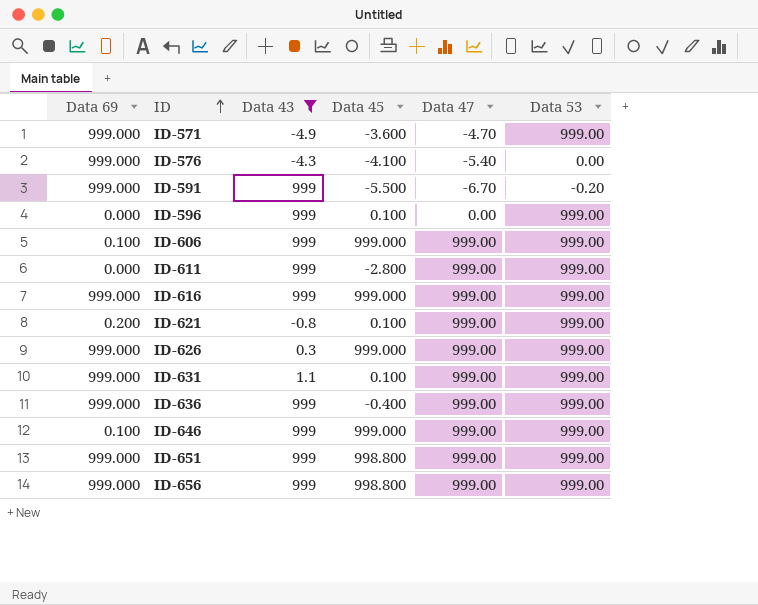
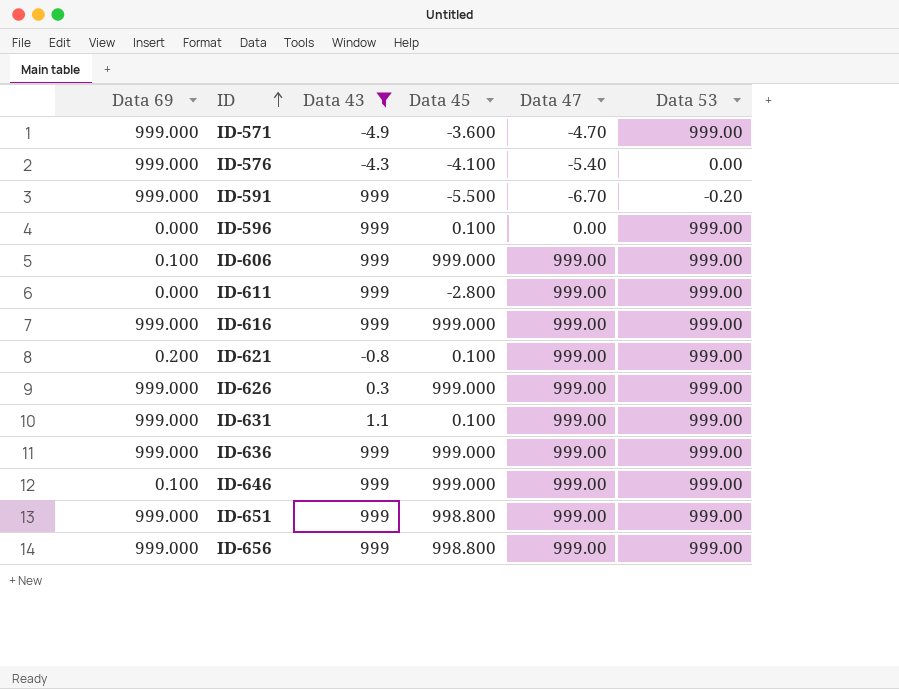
ID-636 | Data 45: -0.400 -> 999.000

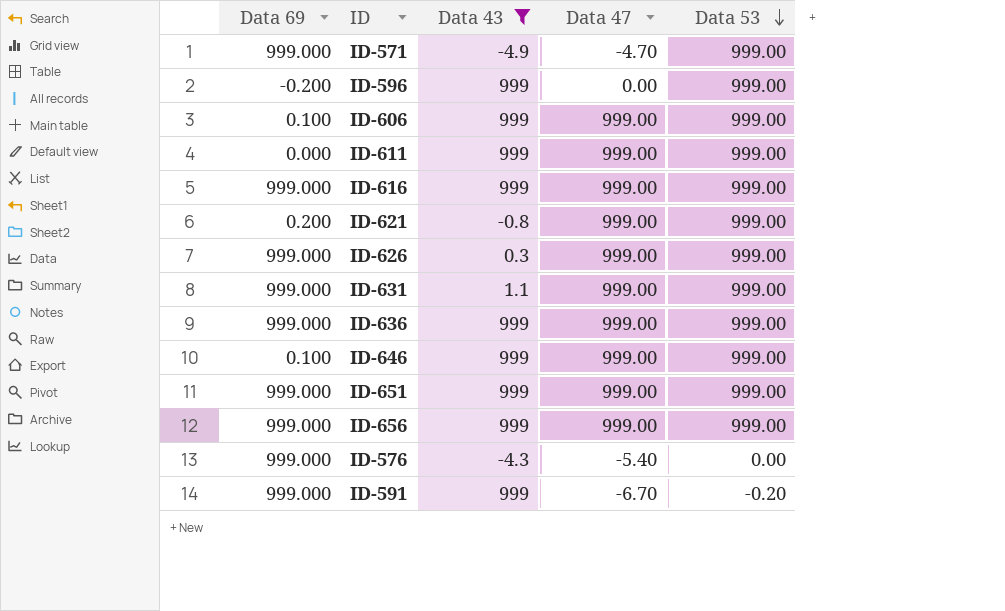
row order: ID ascending -> Data 53 descending
column Data 45 | position: 4 -> none
ID-596 | Data 69: 0.000 -> -0.200

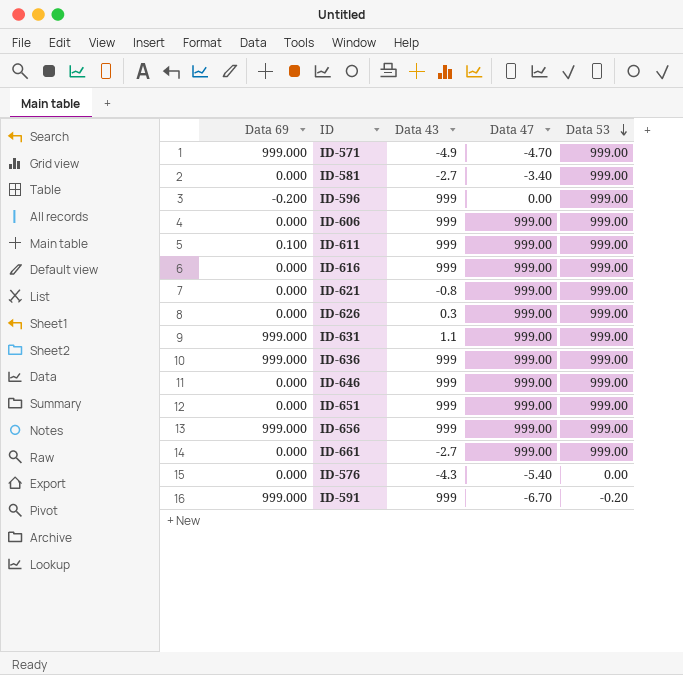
filter: Data 43 != -2.7 -> none
ID-606 | Data 69: 0.100 -> 0.000
ID-611 | Data 69: 0.000 -> 0.100
ID-616 | Data 69: 999.000 -> 0.000
ID-621 | Data 69: 0.200 -> 0.000
ID-626 | Data 69: 999.000 -> 0.000
ID-646 | Data 69: 0.100 -> 0.000
ID-651 | Data 69: 999.000 -> 0.000
ID-576 | Data 69: 999.000 -> 0.000

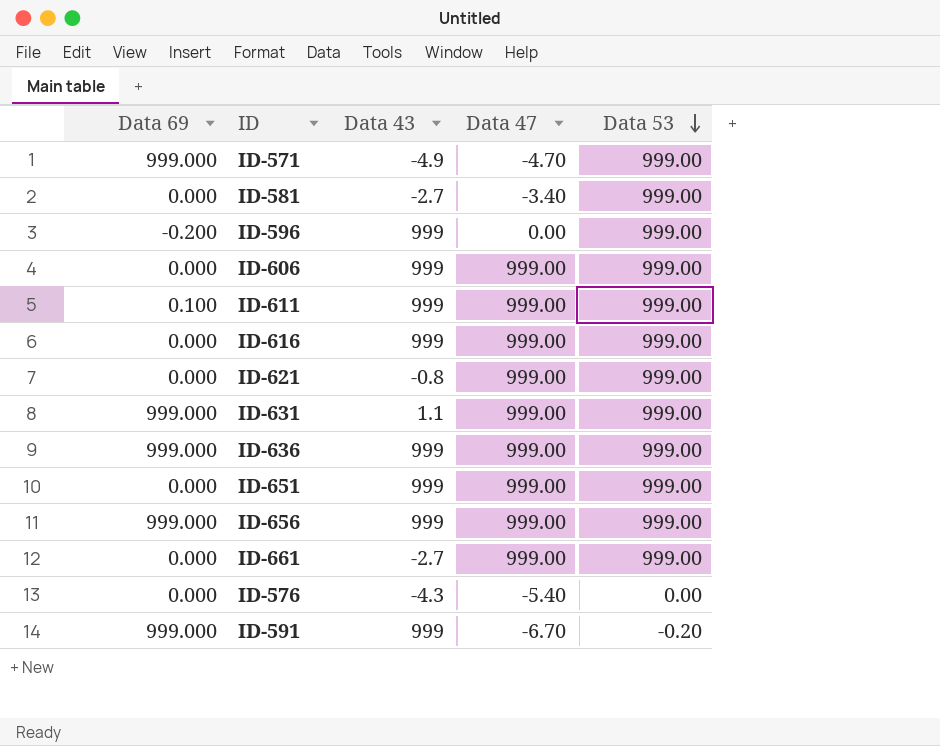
row ID-626: 0.000 | 0.3 | 999.00 | 999.00 -> none
row ID-646: 0.000 | 999 | 999.00 | 999.00 -> none

